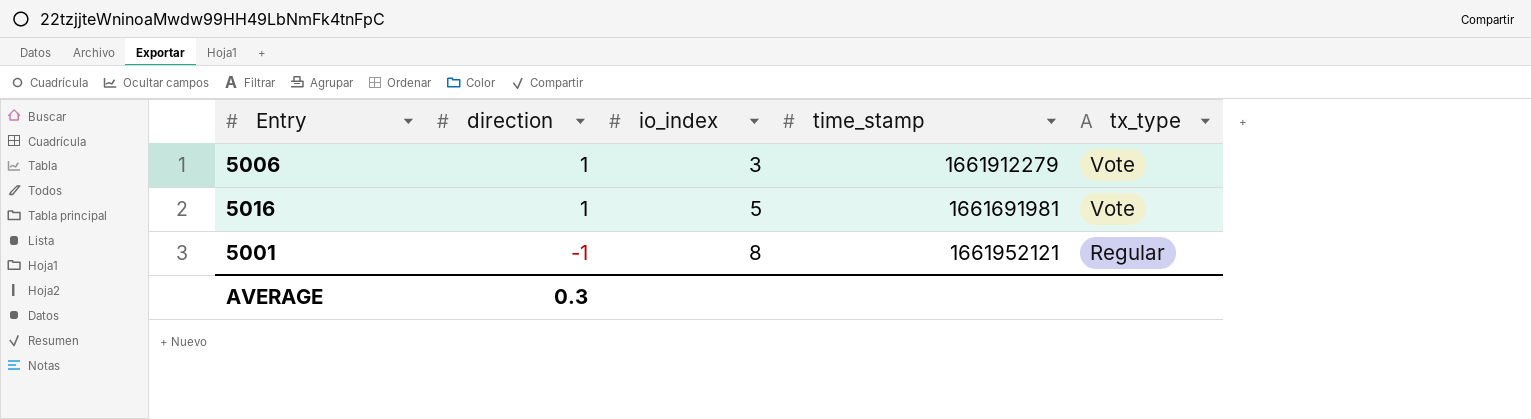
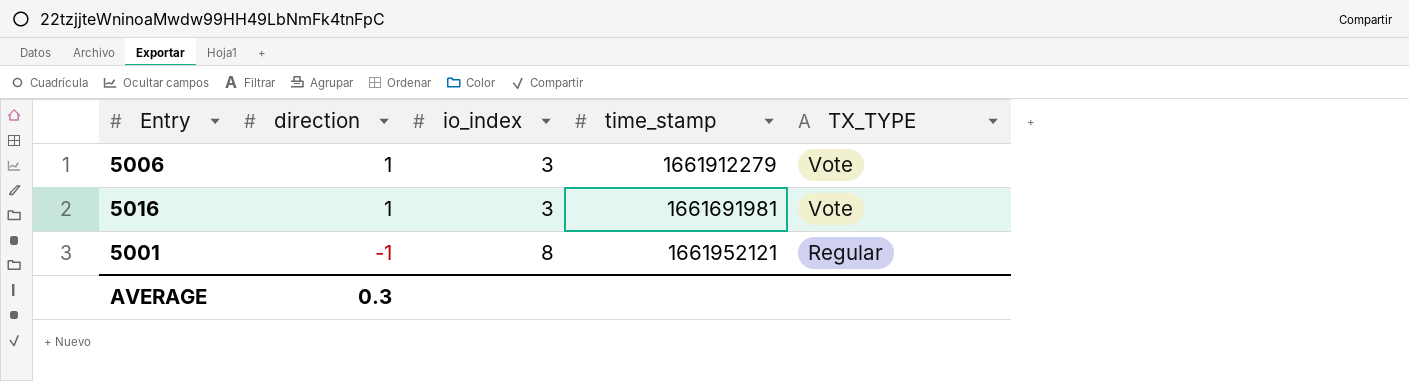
column name: tx_type -> TX_TYPE
5016 | io_index: 5 -> 3

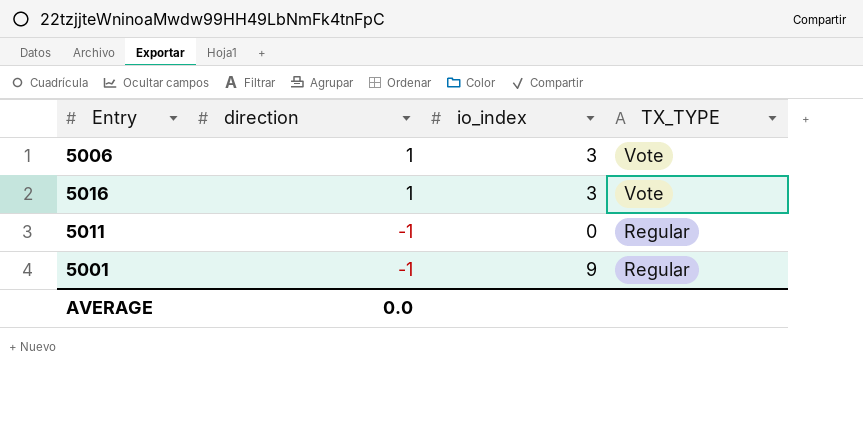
column time_stamp | position: 4 -> none
row 5011: none -> -1 | 0 | Regular
5001 | io_index: 8 -> 9
AVERAGE | direction: 0.3 -> 0.0

